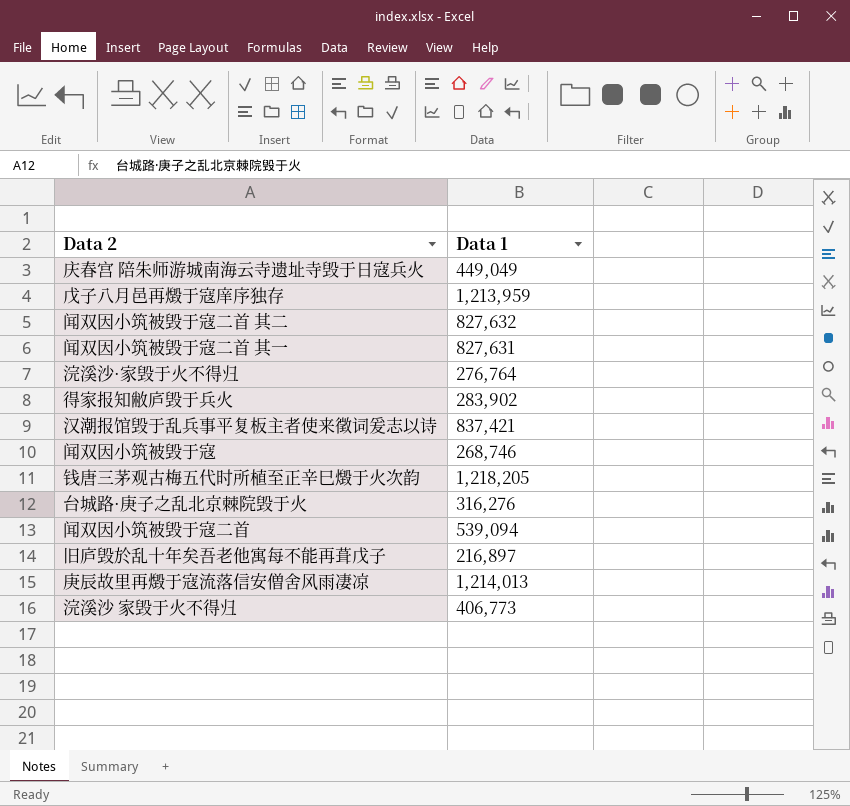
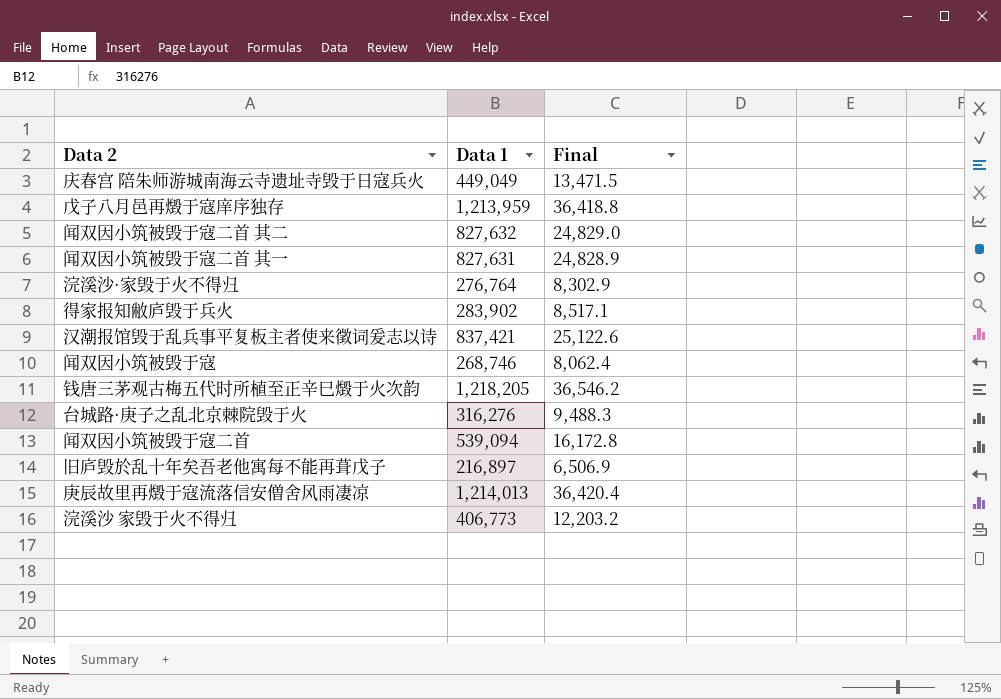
column Final | formula: none -> [Data 1] * 0.03

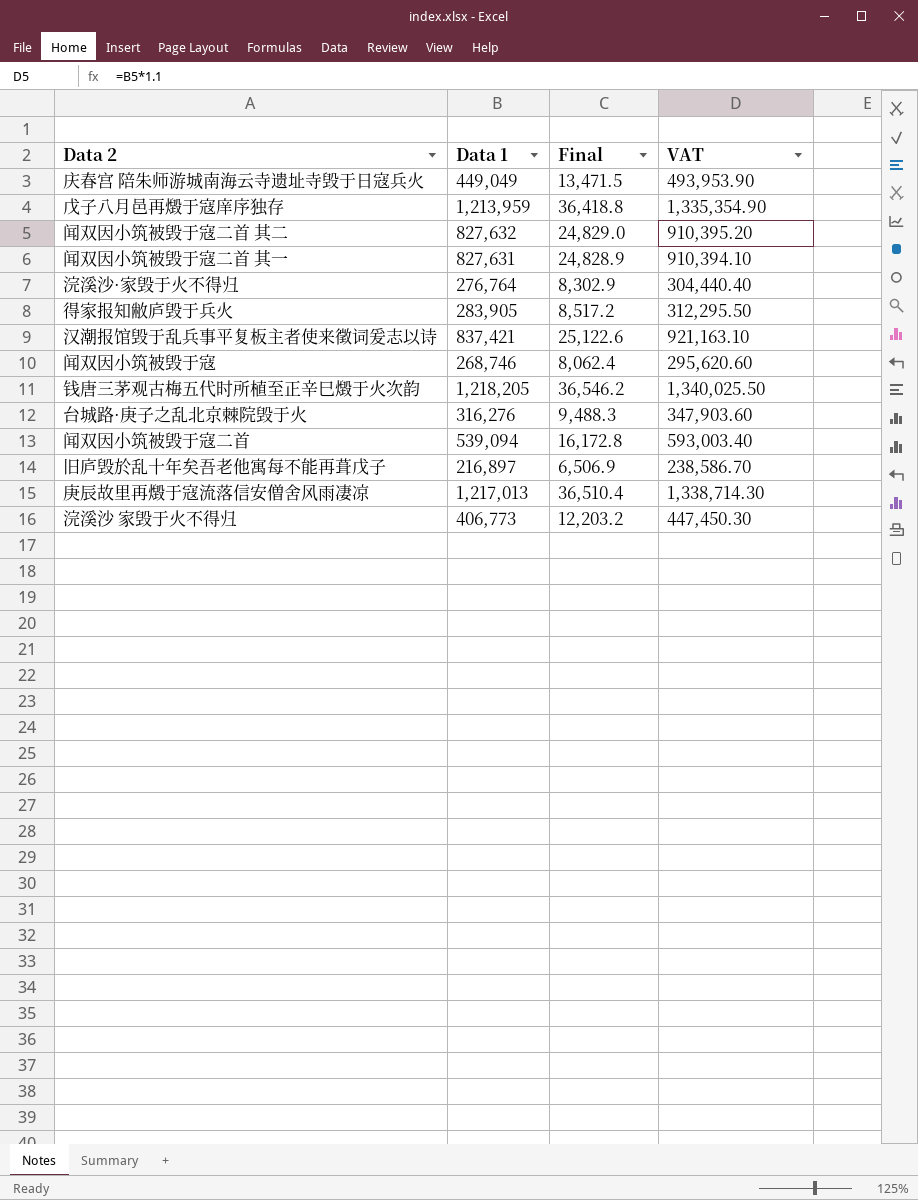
column VAT | formula: none -> [Data 1] * 1.1
得家报知敝庐毁于兵火 | Data 1: 283,902 -> 283,905
得家报知敝庐毁于兵火 | Final: 8,517.1 -> 8,517.2
庚辰故里再燬于寇流落信安僧舍风雨凄凉 | Data 1: 1,214,013 -> 1,217,013
庚辰故里再燬于寇流落信安僧舍风雨凄凉 | Final: 36,420.4 -> 36,510.4

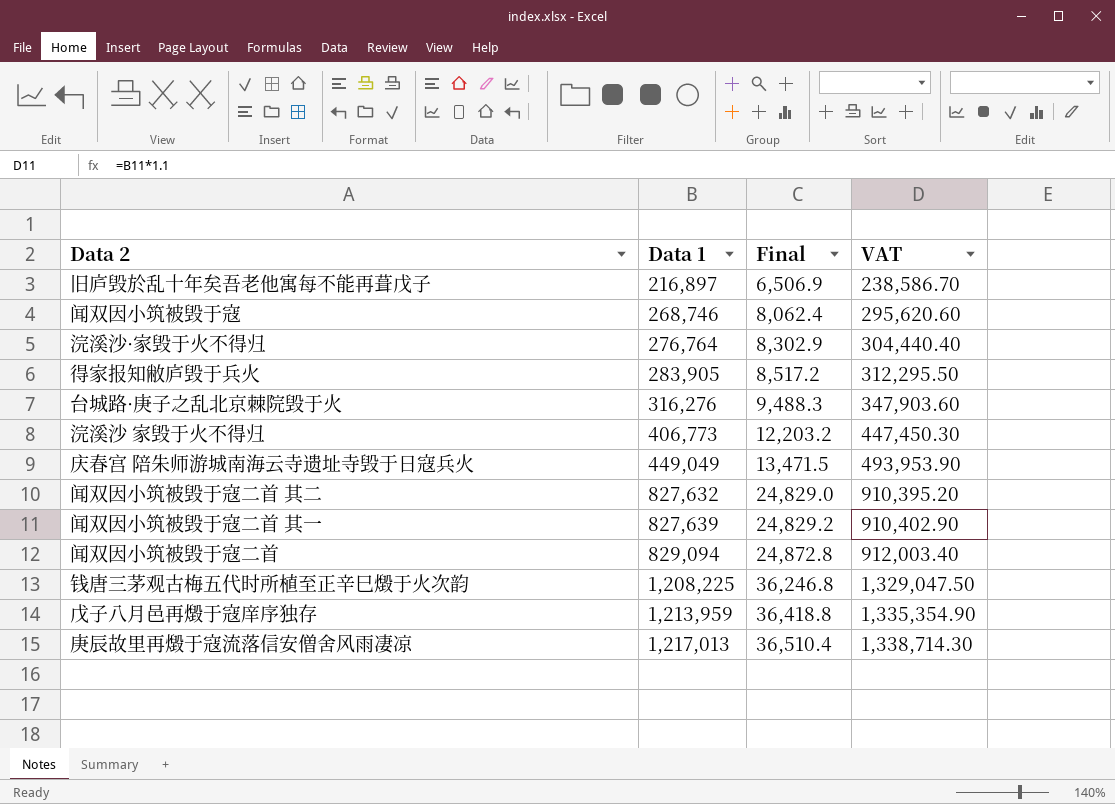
row order: none -> Data 1 ascending
row 汉潮报馆毁于乱兵事平复板主者使来徵词爰志以诗: 837,421 | 25,122.6 | 921,163.10 -> none
闻双因小筑被毁于寇二首 其一 | Data 1: 827,631 -> 827,639
闻双因小筑被毁于寇二首 其一 | Final: 24,828.9 -> 24,829.2
闻双因小筑被毁于寇二首 其一 | VAT: 910,394.10 -> 910,402.90
闻双因小筑被毁于寇二首 | Data 1: 539,094 -> 829,094
闻双因小筑被毁于寇二首 | Final: 16,172.8 -> 24,872.8
闻双因小筑被毁于寇二首 | VAT: 593,003.40 -> 912,003.40
钱唐三茅观古梅五代时所植至正辛巳燬于火次韵 | Data 1: 1,218,205 -> 1,208,225
钱唐三茅观古梅五代时所植至正辛巳燬于火次韵 | Final: 36,546.2 -> 36,246.8
钱唐三茅观古梅五代时所植至正辛巳燬于火次韵 | VAT: 1,340,025.50 -> 1,329,047.50

